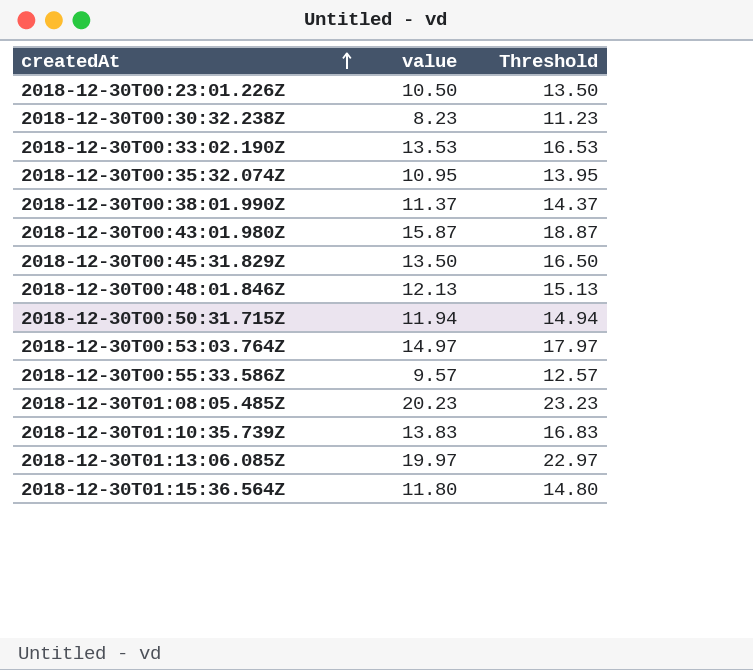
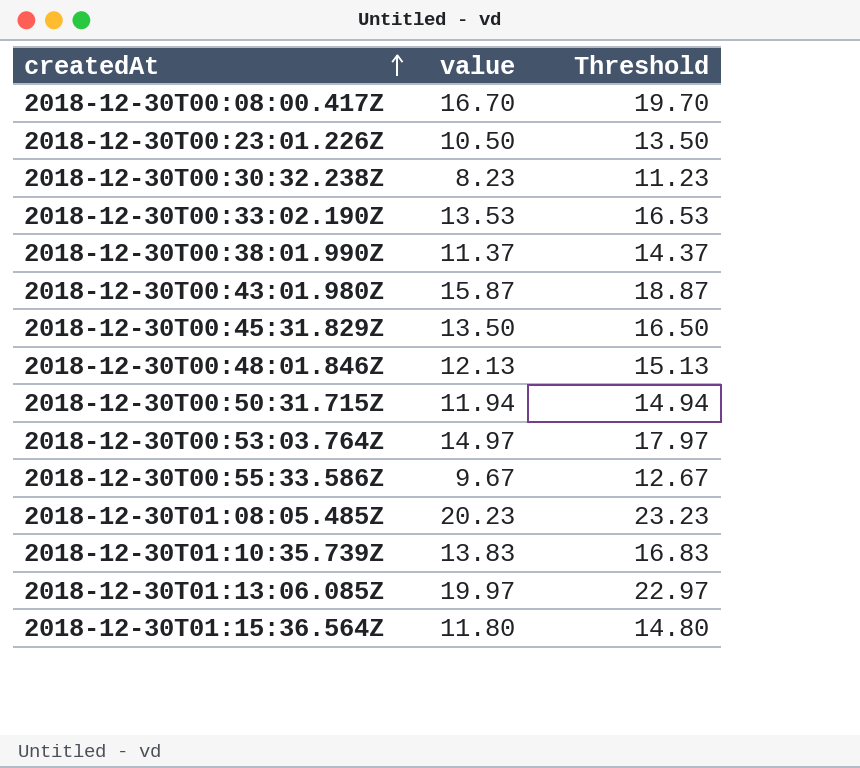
row 2018-12-30T00:35:32.074Z: 10.95 | 13.95 -> none
row 2018-12-30T00:08:00.417Z: none -> 16.70 | 19.70
2018-12-30T00:55:33.586Z | value: 9.57 -> 9.67
2018-12-30T00:55:33.586Z | Threshold: 12.57 -> 12.67

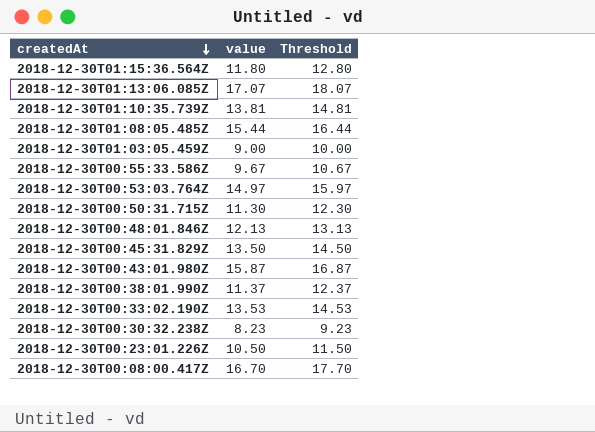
row order: createdAt ascending -> createdAt descending
column Threshold | formula: [value] + 3 -> [value] + 1
2018-12-30T01:13:06.085Z | value: 19.97 -> 17.07
2018-12-30T01:10:35.739Z | value: 13.83 -> 13.81
2018-12-30T01:08:05.485Z | value: 20.23 -> 15.44
row 2018-12-30T01:03:05.459Z: none -> 9.00 | 10.00
2018-12-30T00:50:31.715Z | value: 11.94 -> 11.30

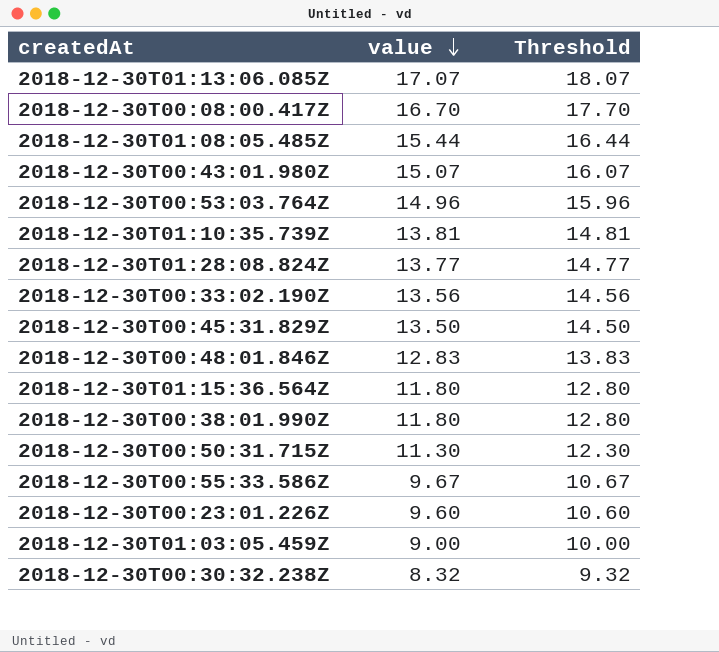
row order: createdAt descending -> value descending
2018-12-30T00:43:01.980Z | value: 15.87 -> 15.07
2018-12-30T00:43:01.980Z | Threshold: 16.87 -> 16.07
2018-12-30T00:53:03.764Z | value: 14.97 -> 14.96
2018-12-30T00:53:03.764Z | Threshold: 15.97 -> 15.96
row 2018-12-30T01:28:08.824Z: none -> 13.77 | 14.77
2018-12-30T00:33:02.190Z | value: 13.53 -> 13.56
2018-12-30T00:33:02.190Z | Threshold: 14.53 -> 14.56
2018-12-30T00:48:01.846Z | value: 12.13 -> 12.83
2018-12-30T00:48:01.846Z | Threshold: 13.13 -> 13.83
2018-12-30T00:38:01.990Z | value: 11.37 -> 11.80
2018-12-30T00:38:01.990Z | Threshold: 12.37 -> 12.80
2018-12-30T00:23:01.226Z | value: 10.50 -> 9.60
2018-12-30T00:23:01.226Z | Threshold: 11.50 -> 10.60
2018-12-30T00:30:32.238Z | value: 8.23 -> 8.32
2018-12-30T00:30:32.238Z | Threshold: 9.23 -> 9.32

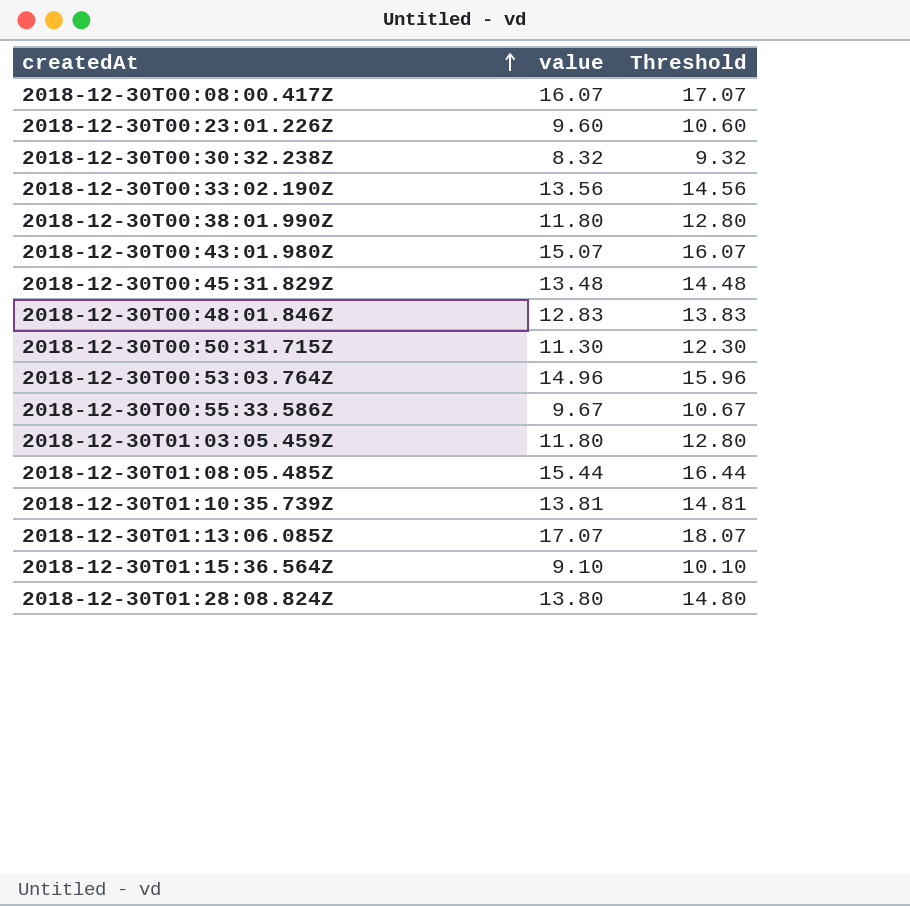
row order: value descending -> createdAt ascending
2018-12-30T00:08:00.417Z | value: 16.70 -> 16.07
2018-12-30T00:08:00.417Z | Threshold: 17.70 -> 17.07
2018-12-30T00:45:31.829Z | value: 13.50 -> 13.48
2018-12-30T00:45:31.829Z | Threshold: 14.50 -> 14.48
2018-12-30T01:03:05.459Z | value: 9.00 -> 11.80
2018-12-30T01:03:05.459Z | Threshold: 10.00 -> 12.80
2018-12-30T01:15:36.564Z | value: 11.80 -> 9.10
2018-12-30T01:15:36.564Z | Threshold: 12.80 -> 10.10
2018-12-30T01:28:08.824Z | value: 13.77 -> 13.80
2018-12-30T01:28:08.824Z | Threshold: 14.77 -> 14.80

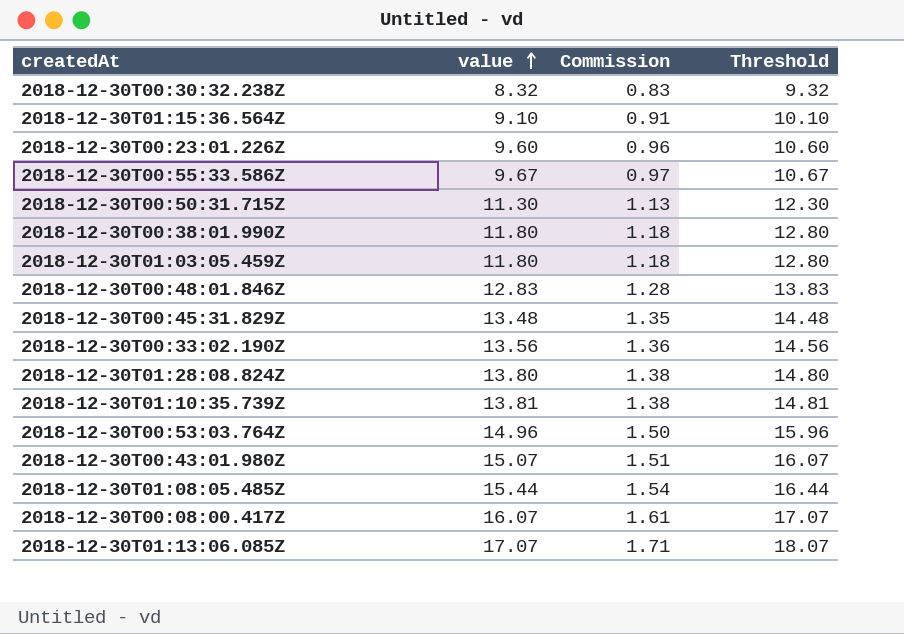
row order: createdAt ascending -> value ascending
column Commission | formula: none -> [value] * 0.1

